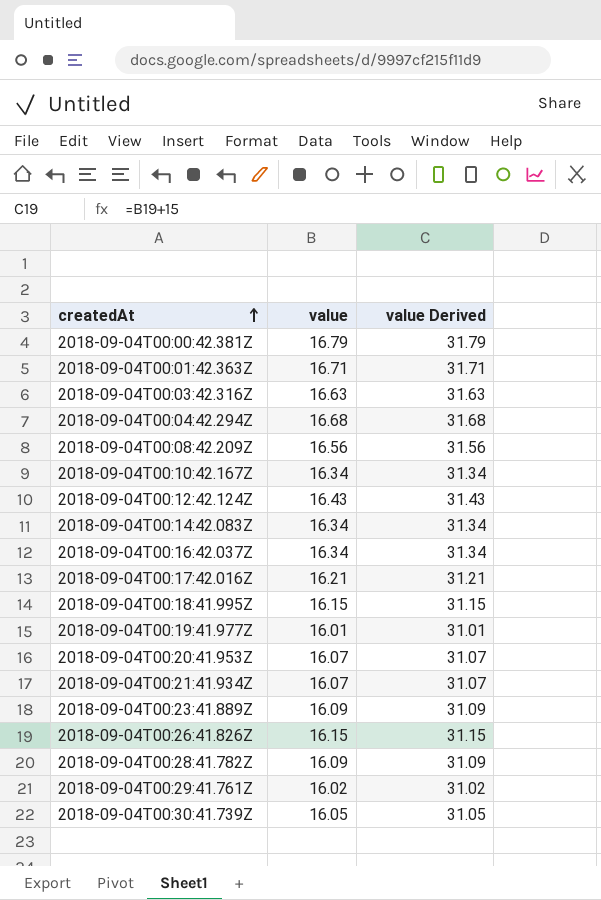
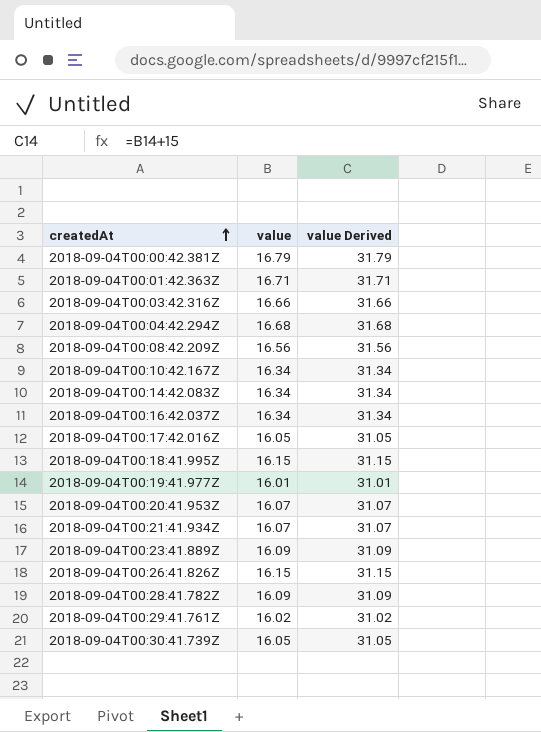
row 2018-09-04T00:12:42.124Z: 16.43 | 31.43 -> none
2018-09-04T00:03:42.316Z | value: 16.63 -> 16.66
2018-09-04T00:03:42.316Z | value Derived: 31.63 -> 31.66
2018-09-04T00:17:42.016Z | value: 16.21 -> 16.05
2018-09-04T00:17:42.016Z | value Derived: 31.21 -> 31.05

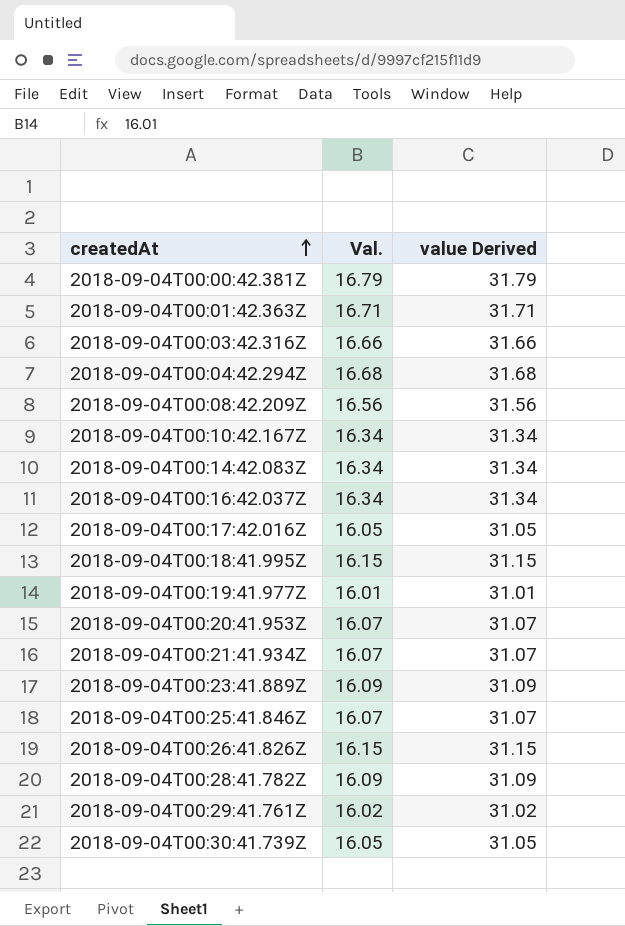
column name: value -> Val.
row 2018-09-04T00:25:41.846Z: none -> 16.07 | 31.07

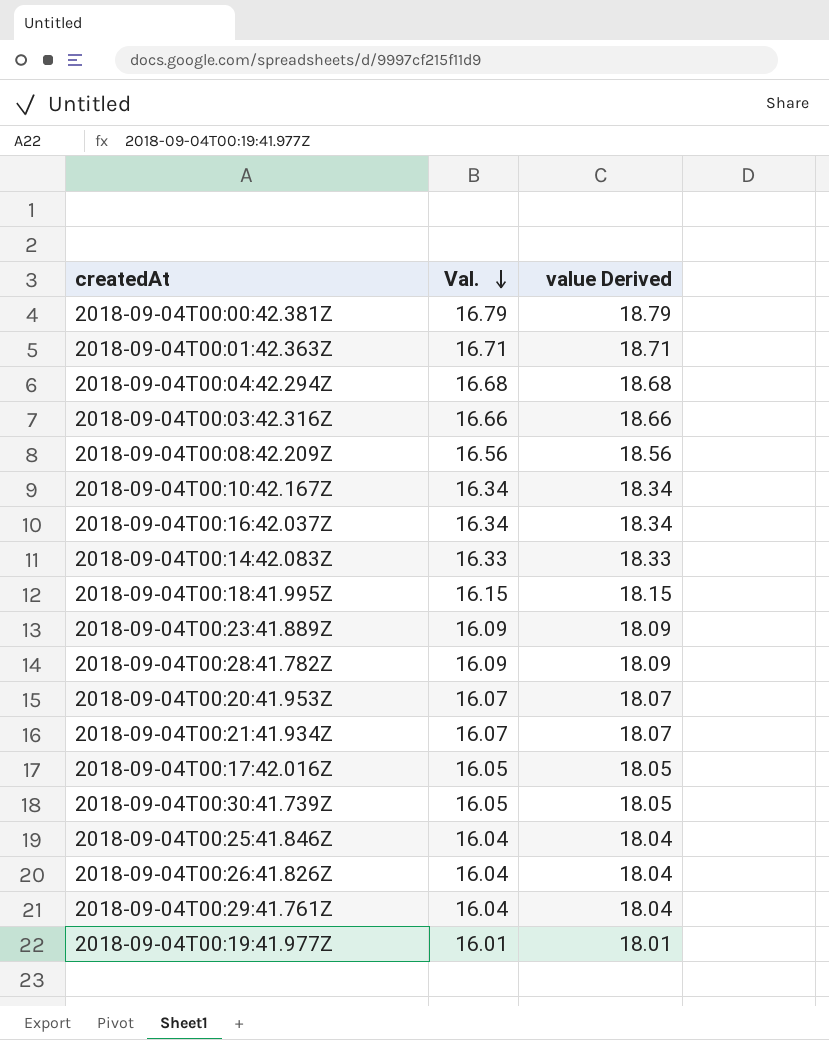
row order: createdAt ascending -> Val. descending
column value Derived | formula: [Val.] + 15 -> [Val.] + 2
2018-09-04T00:14:42.083Z | Val.: 16.34 -> 16.33
2018-09-04T00:25:41.846Z | Val.: 16.07 -> 16.04
2018-09-04T00:26:41.826Z | Val.: 16.15 -> 16.04
2018-09-04T00:29:41.761Z | Val.: 16.02 -> 16.04

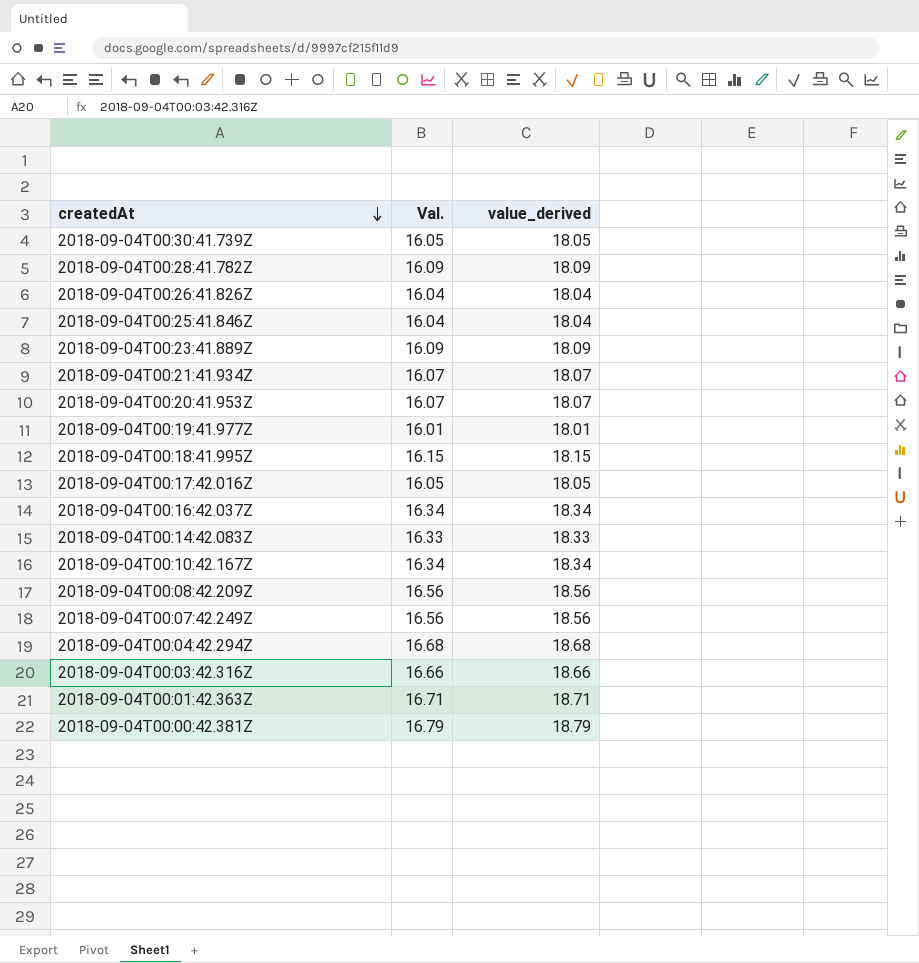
row order: Val. descending -> createdAt descending
column name: value Derived -> value_derived
row 2018-09-04T00:29:41.761Z: 16.04 | 18.04 -> none
row 2018-09-04T00:07:42.249Z: none -> 16.56 | 18.56

